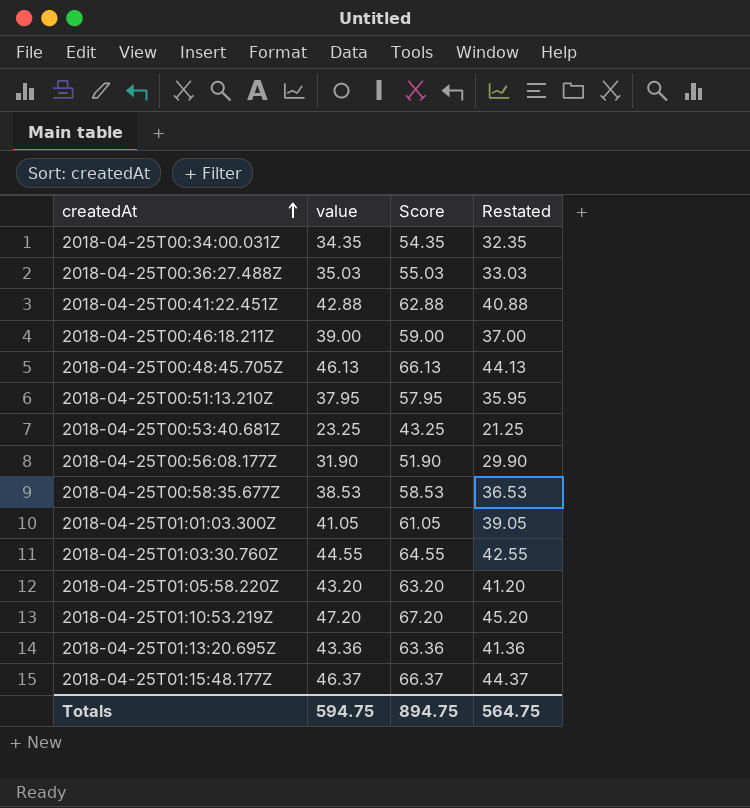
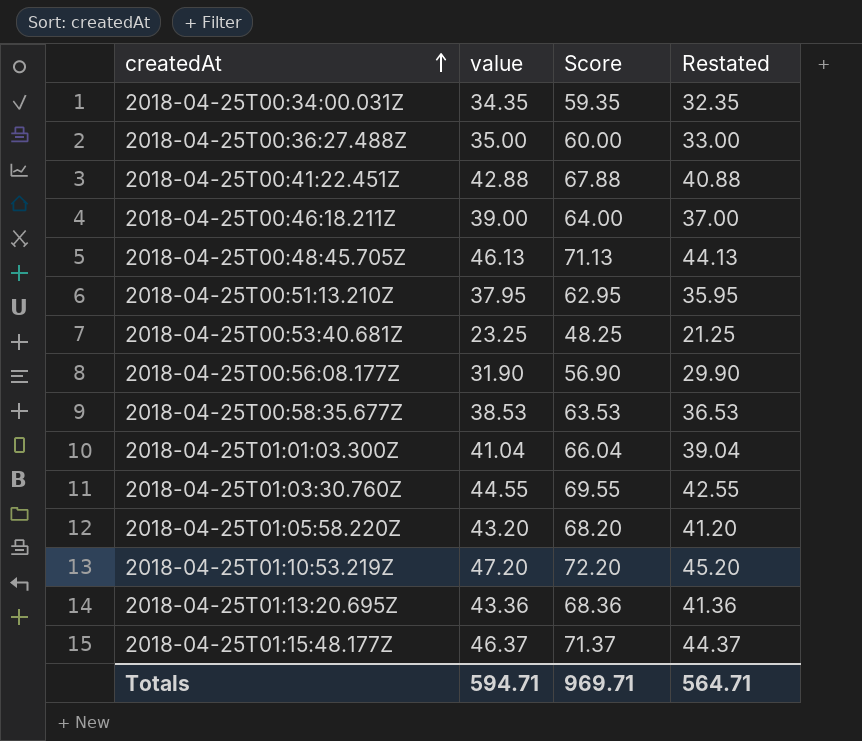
column Score | formula: [value] + 20 -> [value] + 25
2018-04-25T00:36:27.488Z | value: 35.03 -> 35.00
2018-04-25T00:36:27.488Z | Restated: 33.03 -> 33.00
2018-04-25T01:01:03.300Z | value: 41.05 -> 41.04
2018-04-25T01:01:03.300Z | Restated: 39.05 -> 39.04
Totals | value: 594.75 -> 594.71
Totals | Score: 894.75 -> 969.71
Totals | Restated: 564.75 -> 564.71

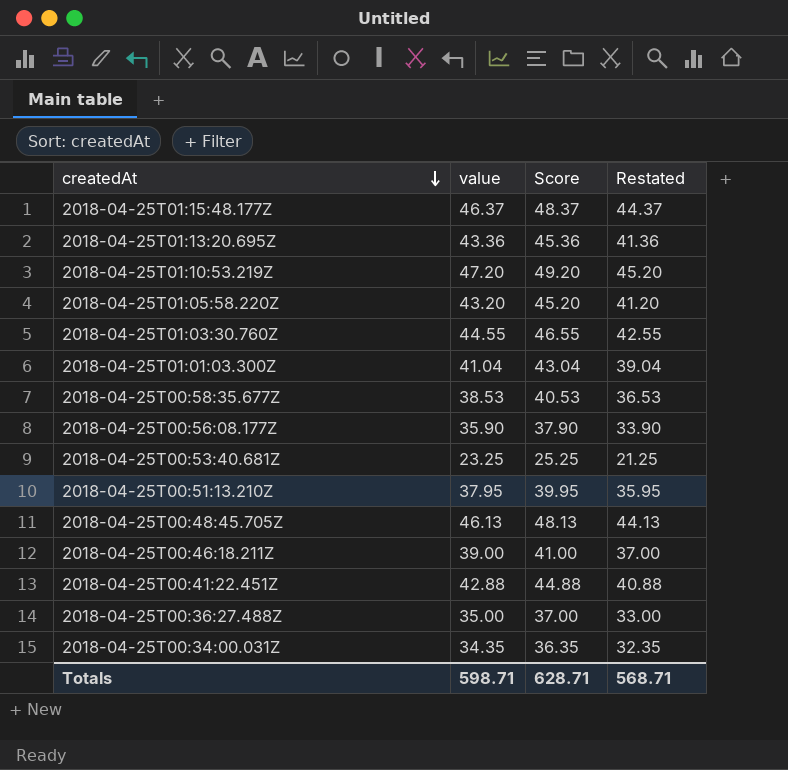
row order: createdAt ascending -> createdAt descending
column Score | formula: [value] + 25 -> [value] + 2
2018-04-25T00:56:08.177Z | value: 31.90 -> 35.90
2018-04-25T00:56:08.177Z | Restated: 29.90 -> 33.90
Totals | value: 594.71 -> 598.71
Totals | Score: 969.71 -> 628.71
Totals | Restated: 564.71 -> 568.71

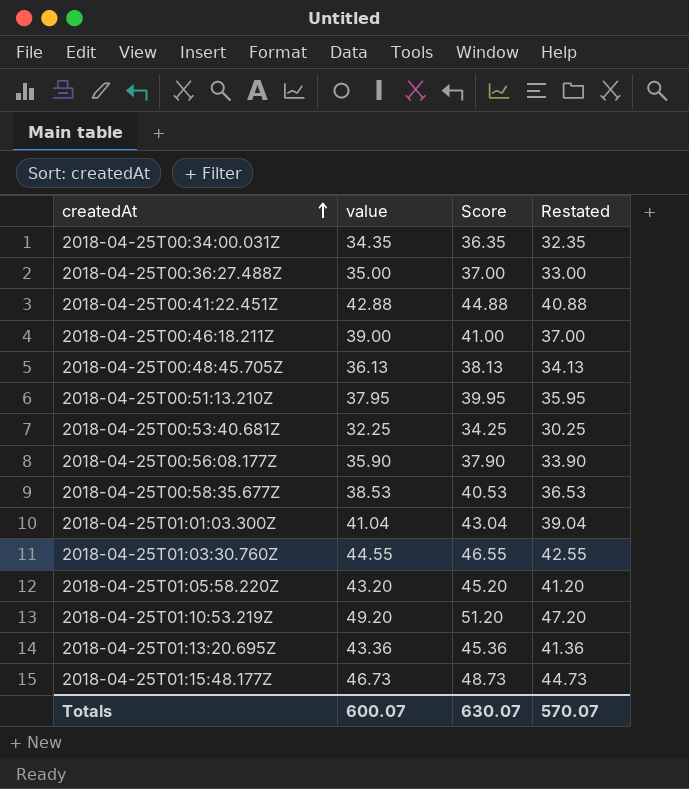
row order: createdAt descending -> createdAt ascending
2018-04-25T00:48:45.705Z | value: 46.13 -> 36.13
2018-04-25T00:48:45.705Z | Score: 48.13 -> 38.13
2018-04-25T00:48:45.705Z | Restated: 44.13 -> 34.13
2018-04-25T00:53:40.681Z | value: 23.25 -> 32.25
2018-04-25T00:53:40.681Z | Score: 25.25 -> 34.25
2018-04-25T00:53:40.681Z | Restated: 21.25 -> 30.25
2018-04-25T01:10:53.219Z | value: 47.20 -> 49.20
2018-04-25T01:10:53.219Z | Score: 49.20 -> 51.20
2018-04-25T01:10:53.219Z | Restated: 45.20 -> 47.20
2018-04-25T01:15:48.177Z | value: 46.37 -> 46.73
2018-04-25T01:15:48.177Z | Score: 48.37 -> 48.73
2018-04-25T01:15:48.177Z | Restated: 44.37 -> 44.73
Totals | value: 598.71 -> 600.07
Totals | Score: 628.71 -> 630.07
Totals | Restated: 568.71 -> 570.07

